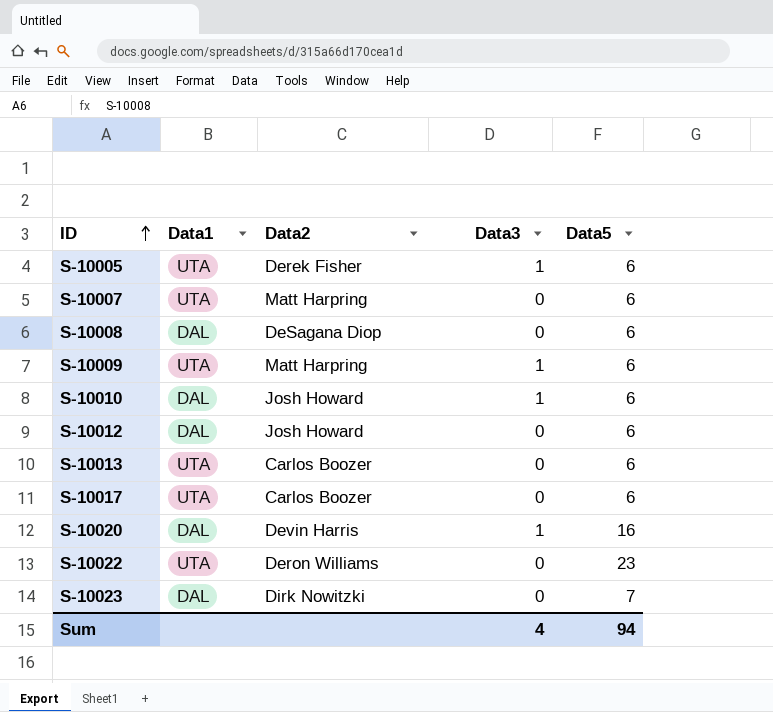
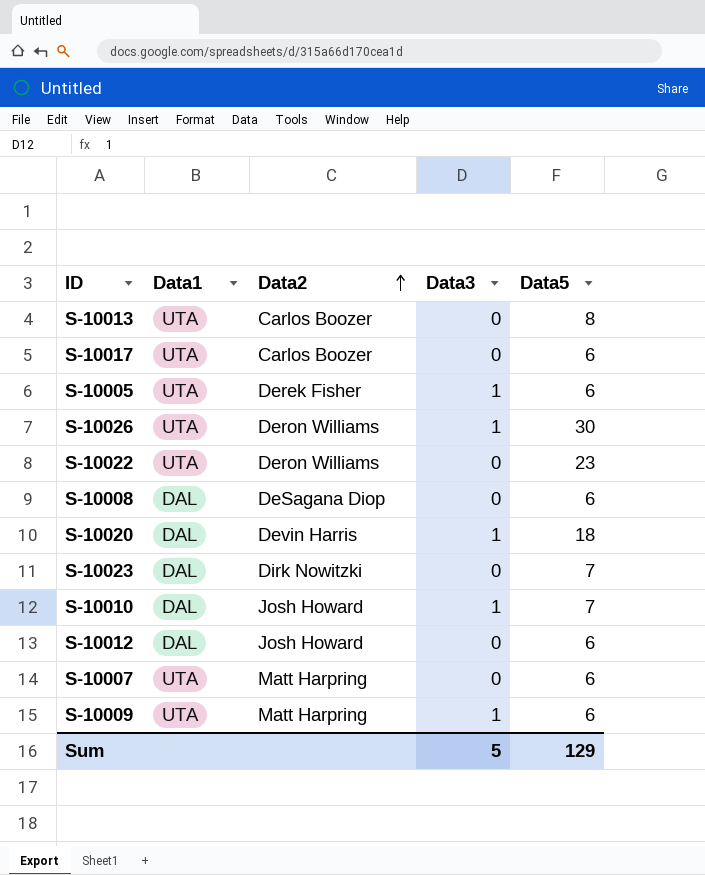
row order: ID ascending -> Data2 ascending
S-10013 | Data5: 6 -> 8
row S-10026: none -> UTA | Deron Williams | 1 | 30
S-10020 | Data5: 16 -> 18
S-10010 | Data5: 6 -> 7
Sum | Data3: 4 -> 5
Sum | Data5: 94 -> 129

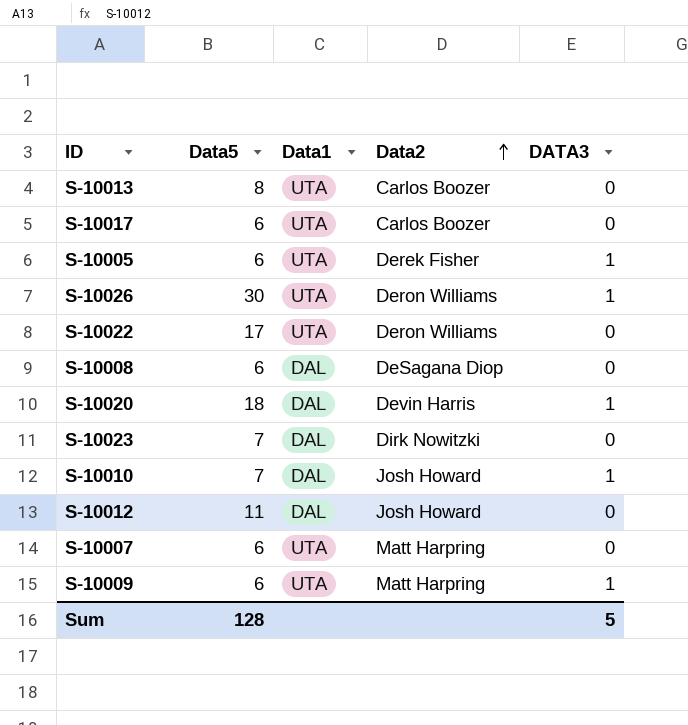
column Data5 | position: 5 -> 2
column name: Data3 -> DATA3
S-10022 | Data5: 23 -> 17
S-10012 | Data5: 6 -> 11
Sum | Data5: 129 -> 128

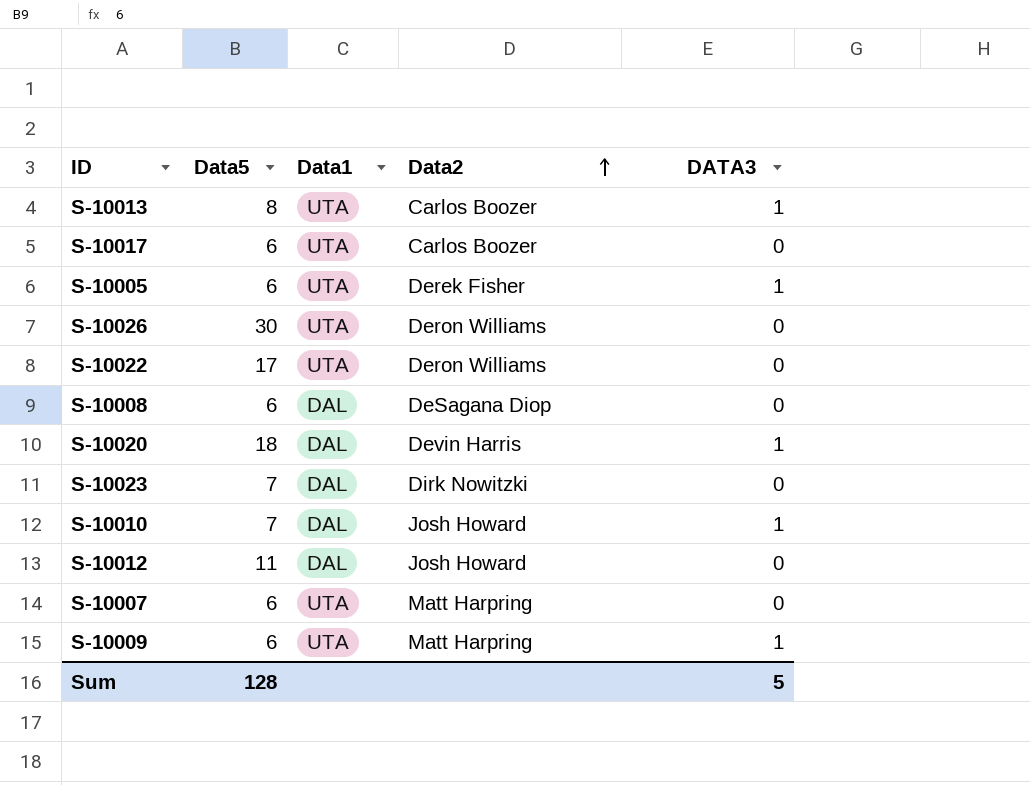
S-10013 | DATA3: 0 -> 1
S-10026 | DATA3: 1 -> 0

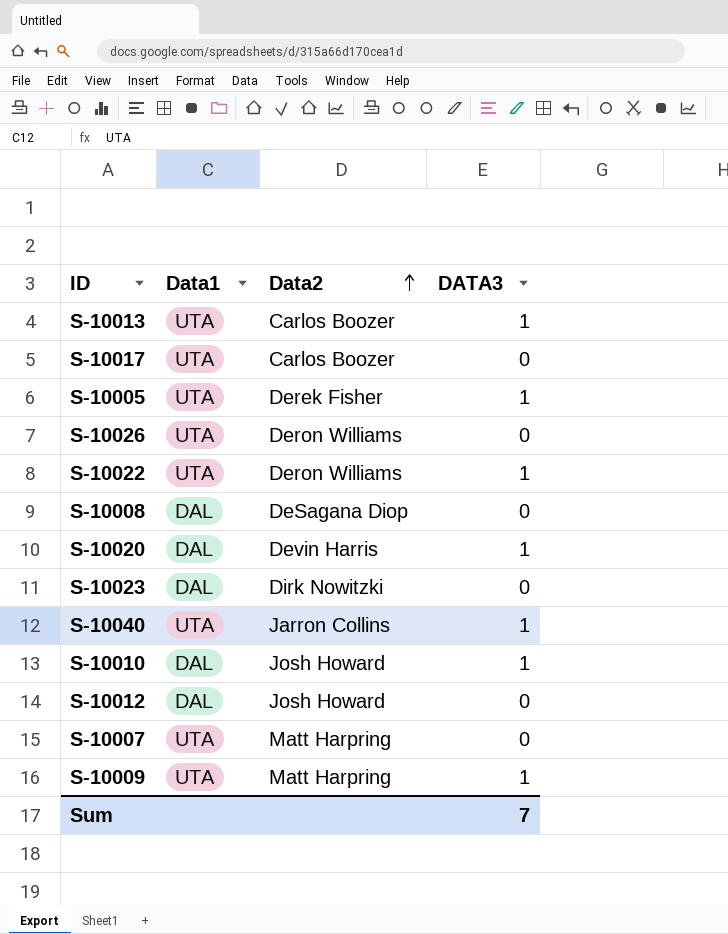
column Data5 | position: 2 -> none
S-10022 | DATA3: 0 -> 1
row S-10040: none -> UTA | Jarron Collins | 1
Sum | DATA3: 5 -> 7

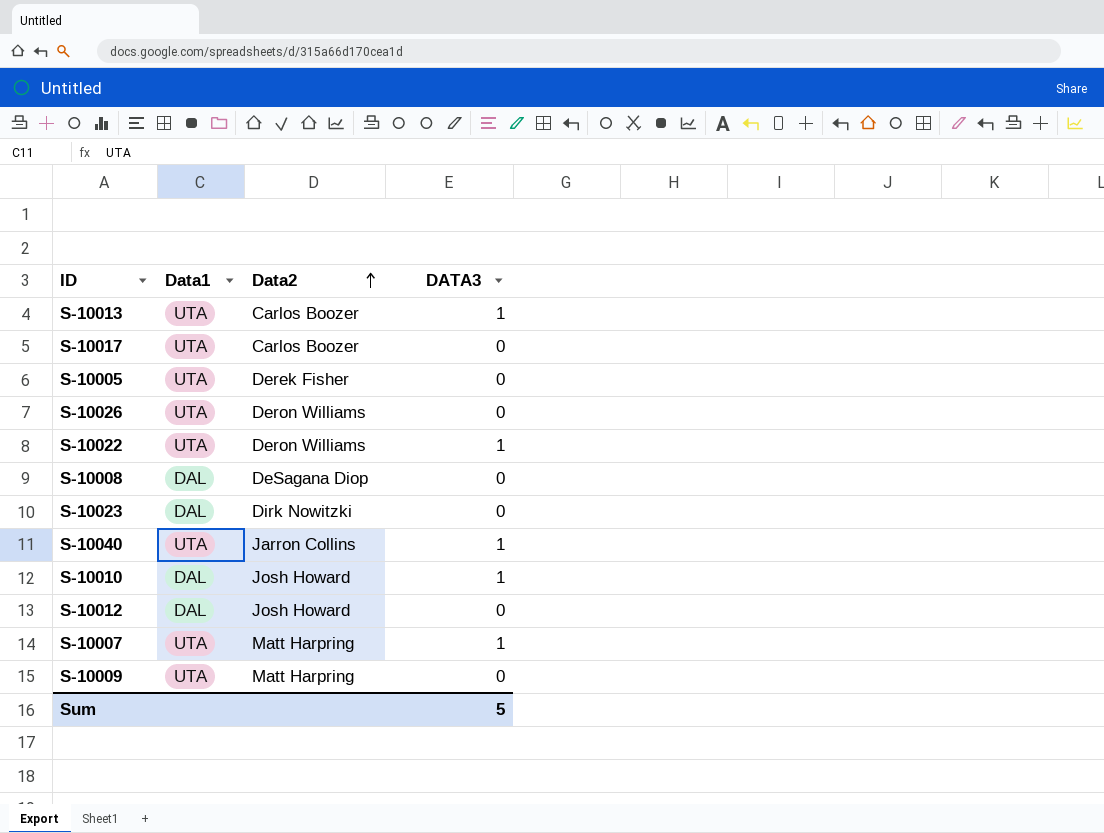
row S-10020: DAL | Devin Harris | 1 -> none
S-10005 | DATA3: 1 -> 0
S-10007 | DATA3: 0 -> 1
S-10009 | DATA3: 1 -> 0
Sum | DATA3: 7 -> 5

